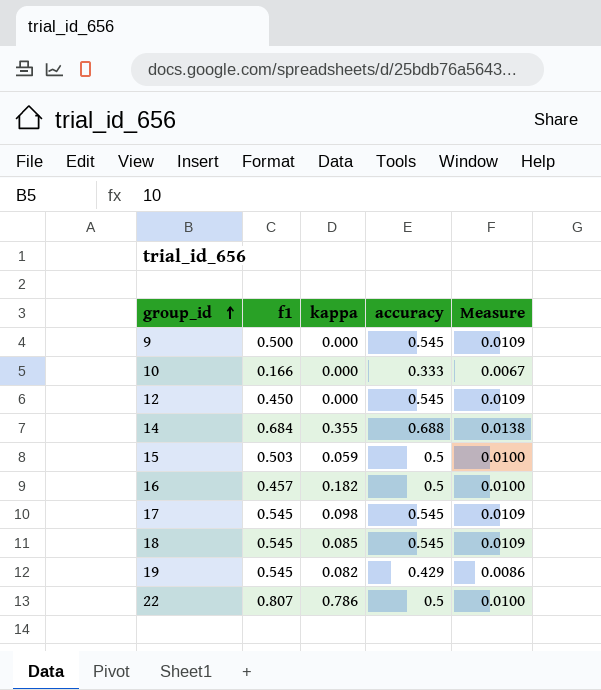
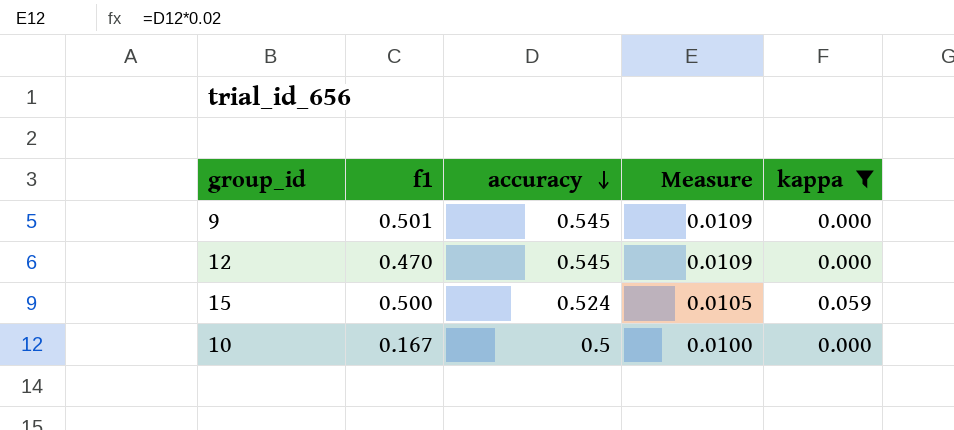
filter: none -> kappa <= 0.059
row order: group_id ascending -> accuracy descending
column kappa | position: 3 -> 5
9 | f1: 0.500 -> 0.501
12 | f1: 0.450 -> 0.470
15 | f1: 0.503 -> 0.500
15 | accuracy: 0.5 -> 0.524
15 | Measure: 0.0100 -> 0.0105
10 | f1: 0.166 -> 0.167
10 | accuracy: 0.333 -> 0.5
10 | Measure: 0.0067 -> 0.0100

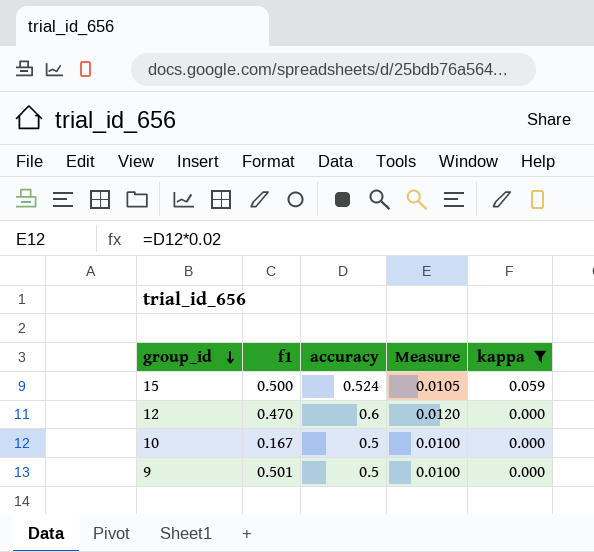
row order: accuracy descending -> group_id descending
12 | accuracy: 0.545 -> 0.6
12 | Measure: 0.0109 -> 0.0120
9 | accuracy: 0.545 -> 0.5
9 | Measure: 0.0109 -> 0.0100

